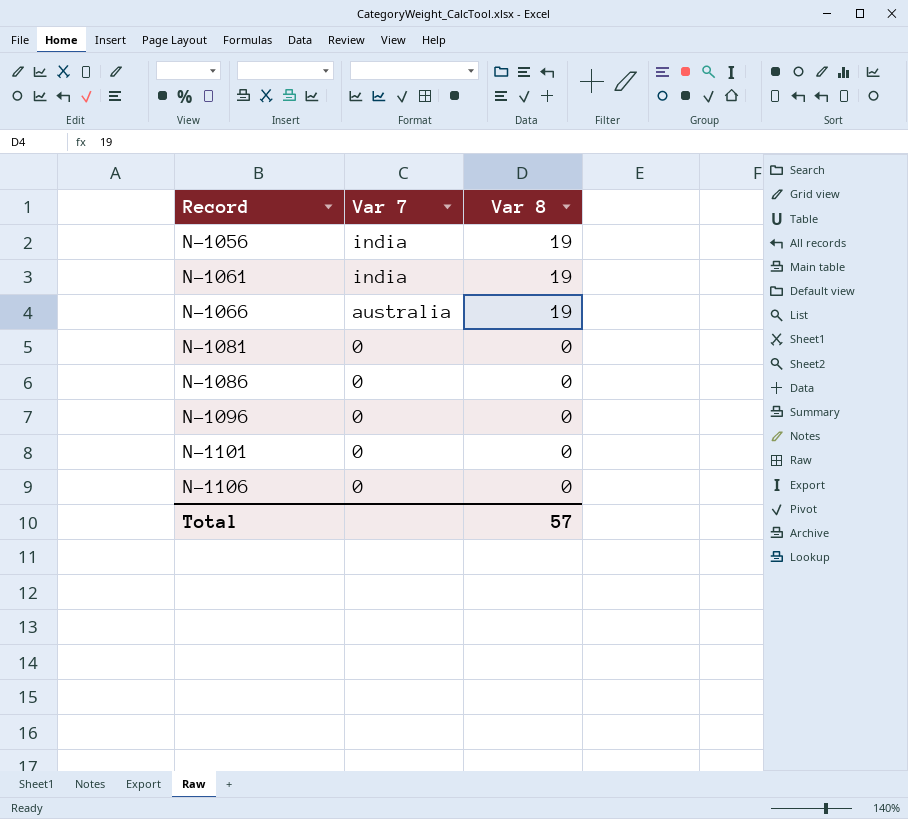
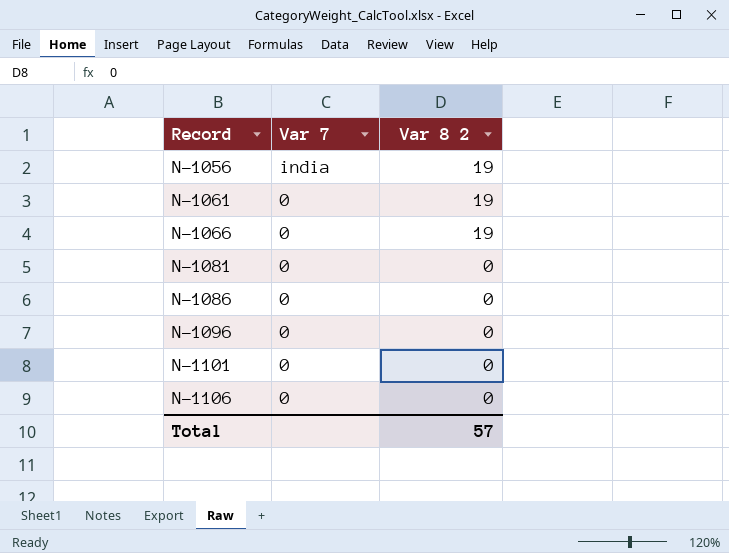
column name: Var 8 -> Var 8 2
N-1061 | Var 7: india -> 0
N-1066 | Var 7: australia -> 0

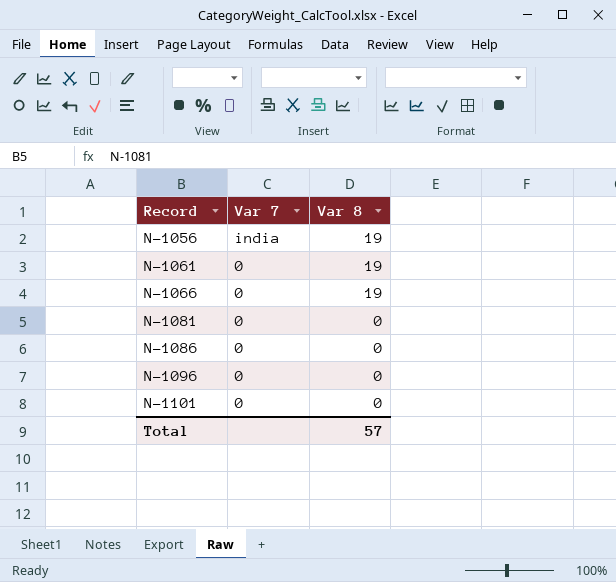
column name: Var 8 2 -> Var 8
row N-1106: 0 | 0 -> none

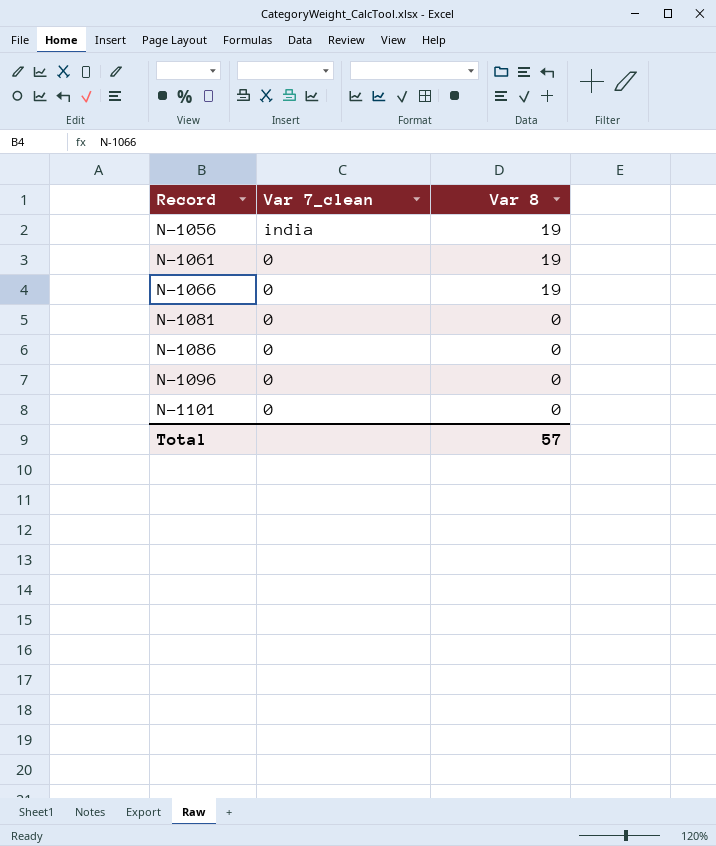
column name: Var 7 -> Var 7_clean

